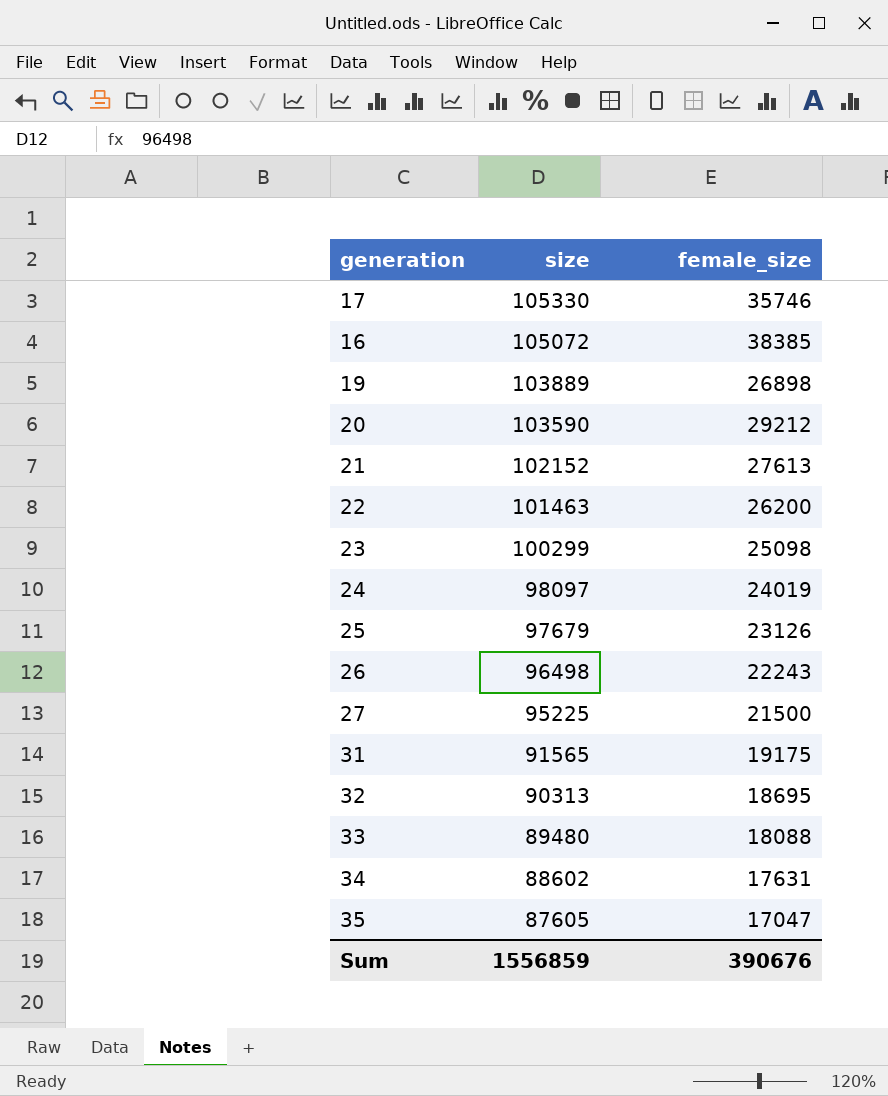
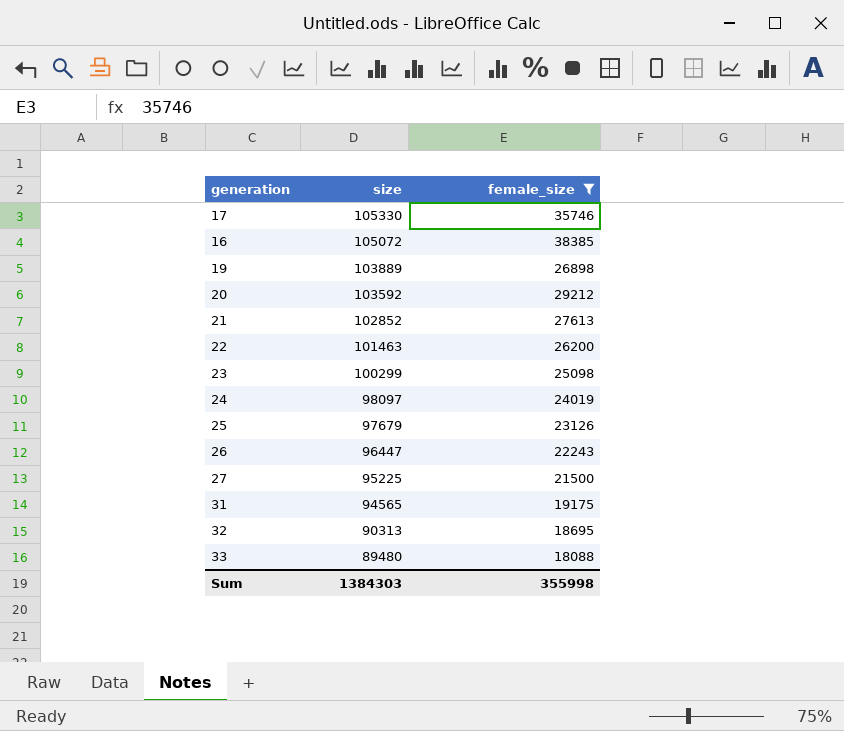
filter: none -> female_size >= 18088
20 | size: 103590 -> 103592
21 | size: 102152 -> 102852
26 | size: 96498 -> 96447
31 | size: 91565 -> 94565
Sum | size: 1556859 -> 1384303
Sum | female_size: 390676 -> 355998

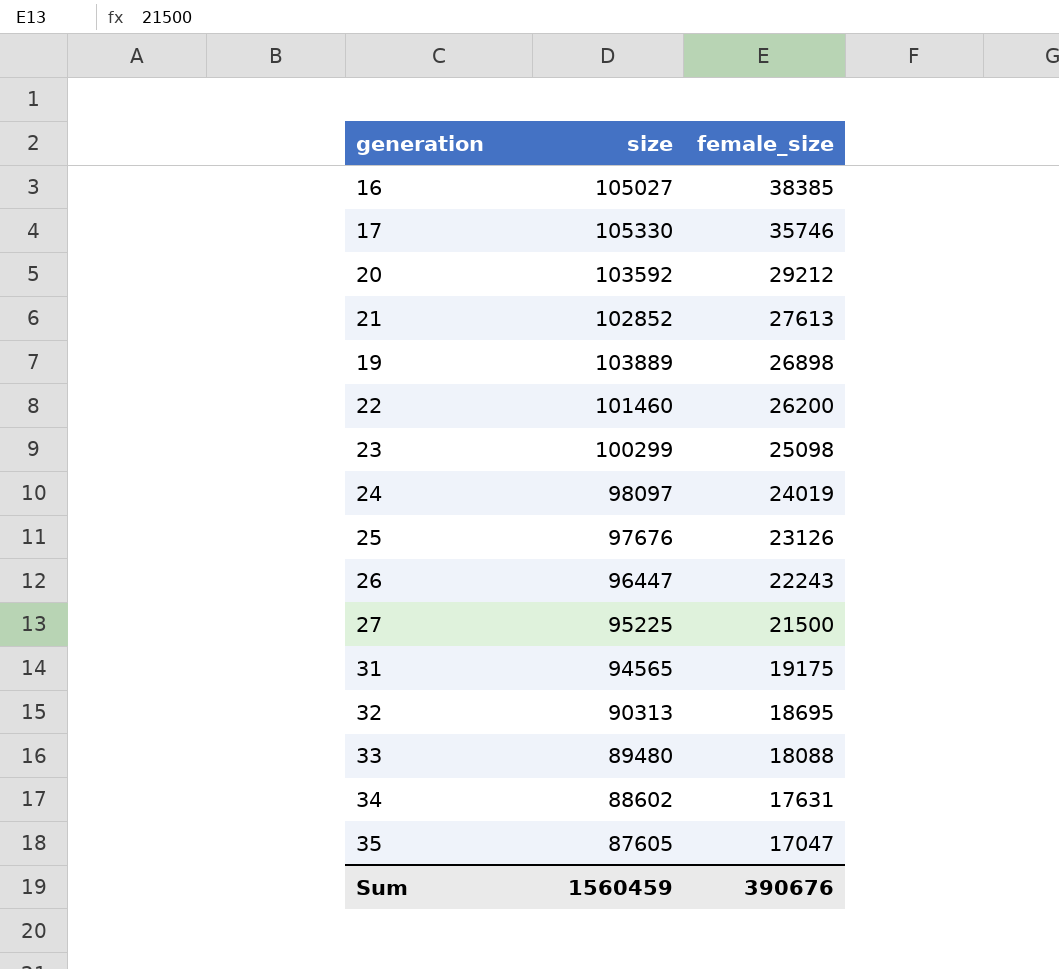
filter: female_size >= 18088 -> none
row order: size descending -> female_size descending
16 | size: 105072 -> 105027
22 | size: 101463 -> 101460
25 | size: 97679 -> 97676
Sum | size: 1384303 -> 1560459
Sum | female_size: 355998 -> 390676

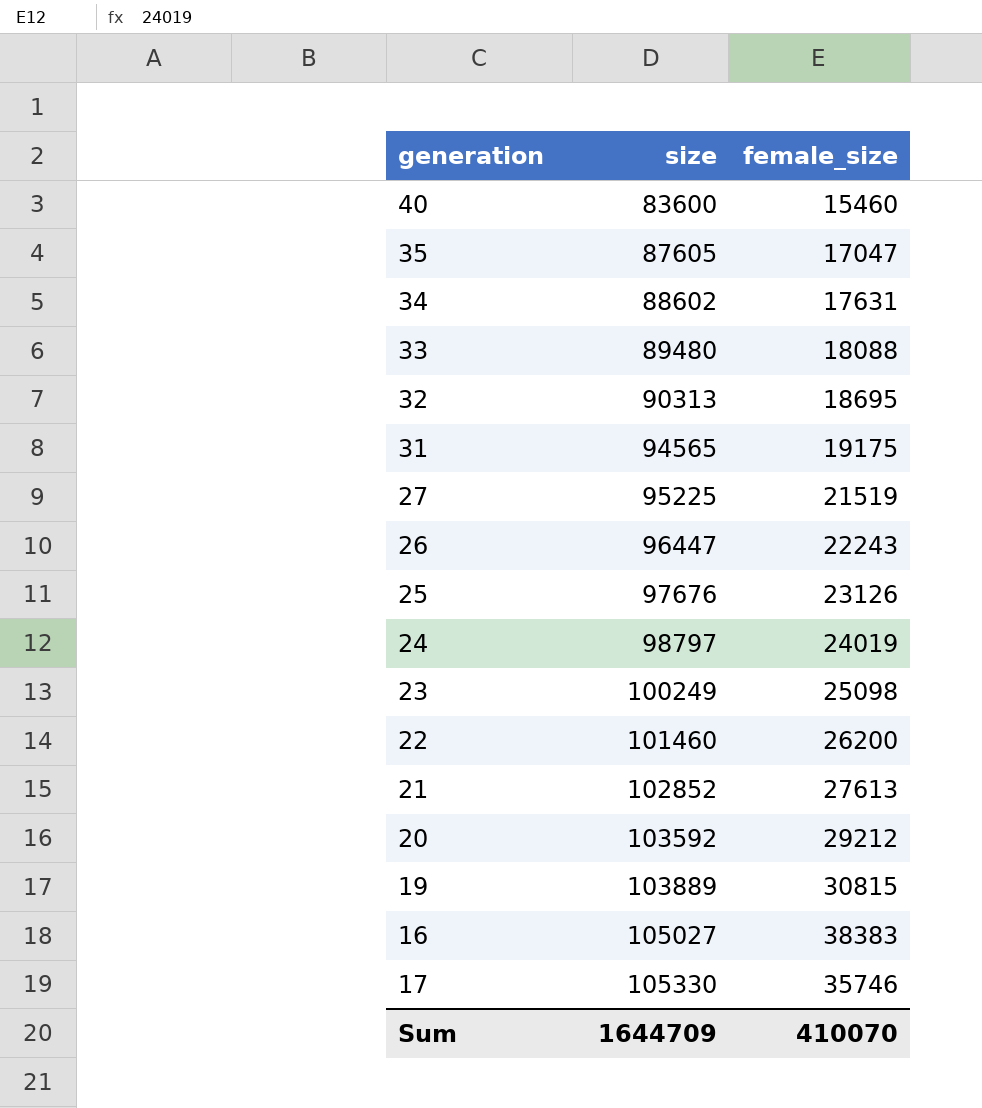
row order: female_size descending -> size ascending
row 40: none -> 83600 | 15460
27 | female_size: 21500 -> 21519
24 | size: 98097 -> 98797
23 | size: 100299 -> 100249
19 | female_size: 26898 -> 30815
16 | female_size: 38385 -> 38383
Sum | size: 1560459 -> 1644709
Sum | female_size: 390676 -> 410070

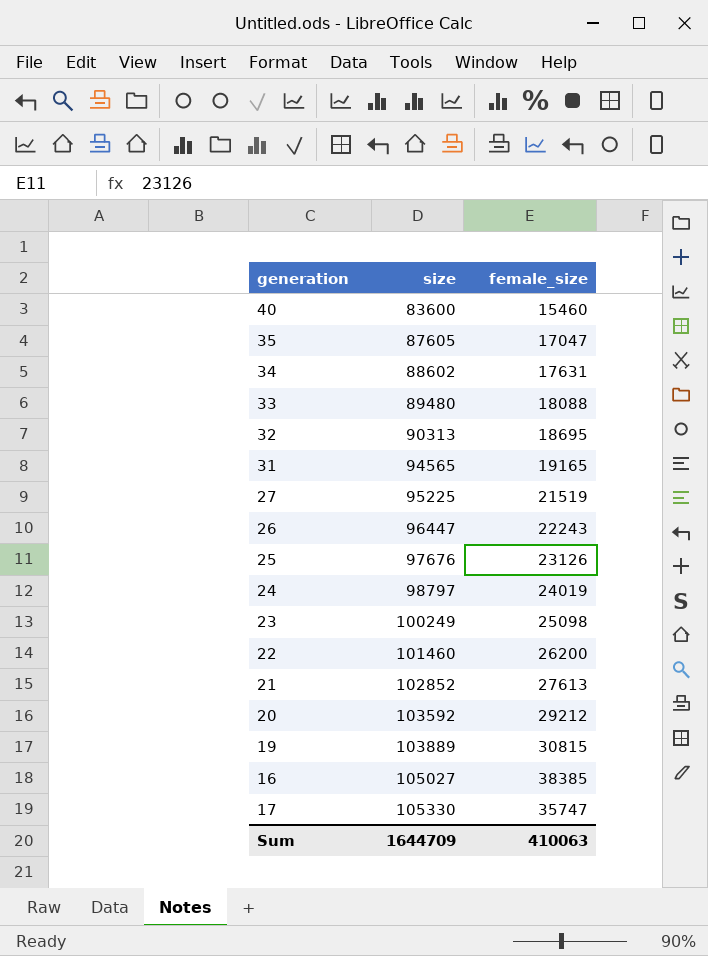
31 | female_size: 19175 -> 19165
16 | female_size: 38383 -> 38385
17 | female_size: 35746 -> 35747
Sum | female_size: 410070 -> 410063

